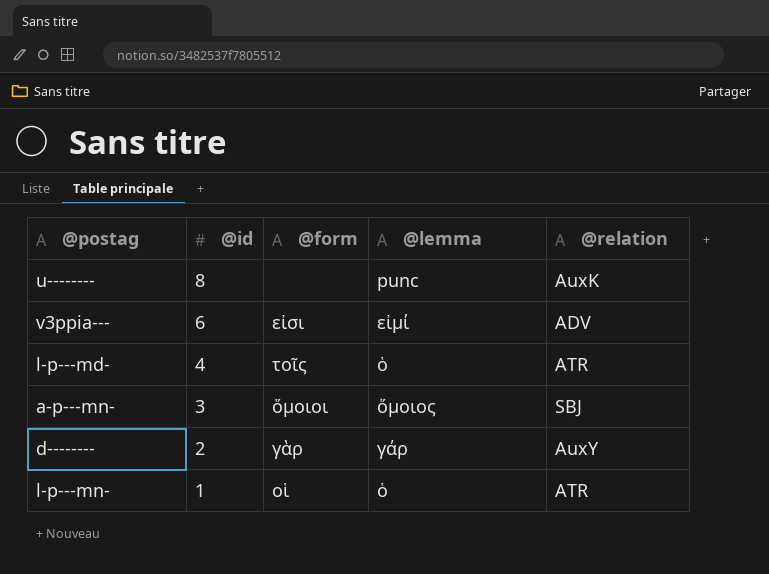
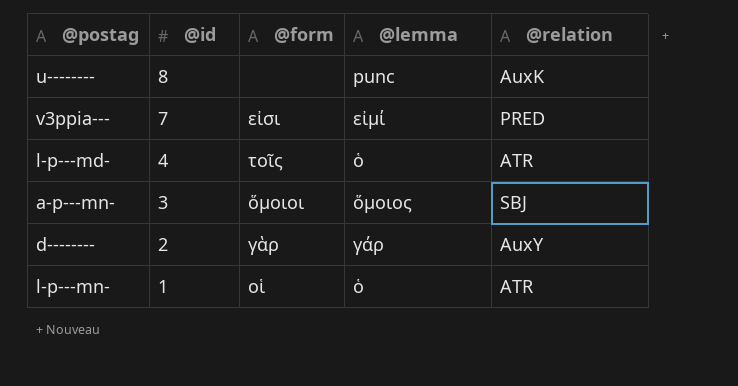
v3ppia--- | @id: 6 -> 7
v3ppia--- | @relation: ADV -> PRED

